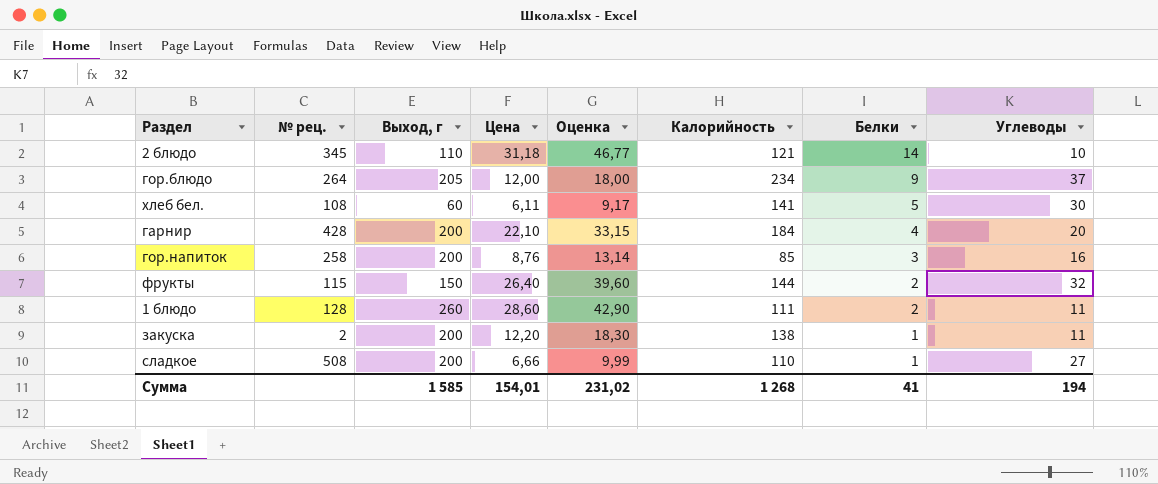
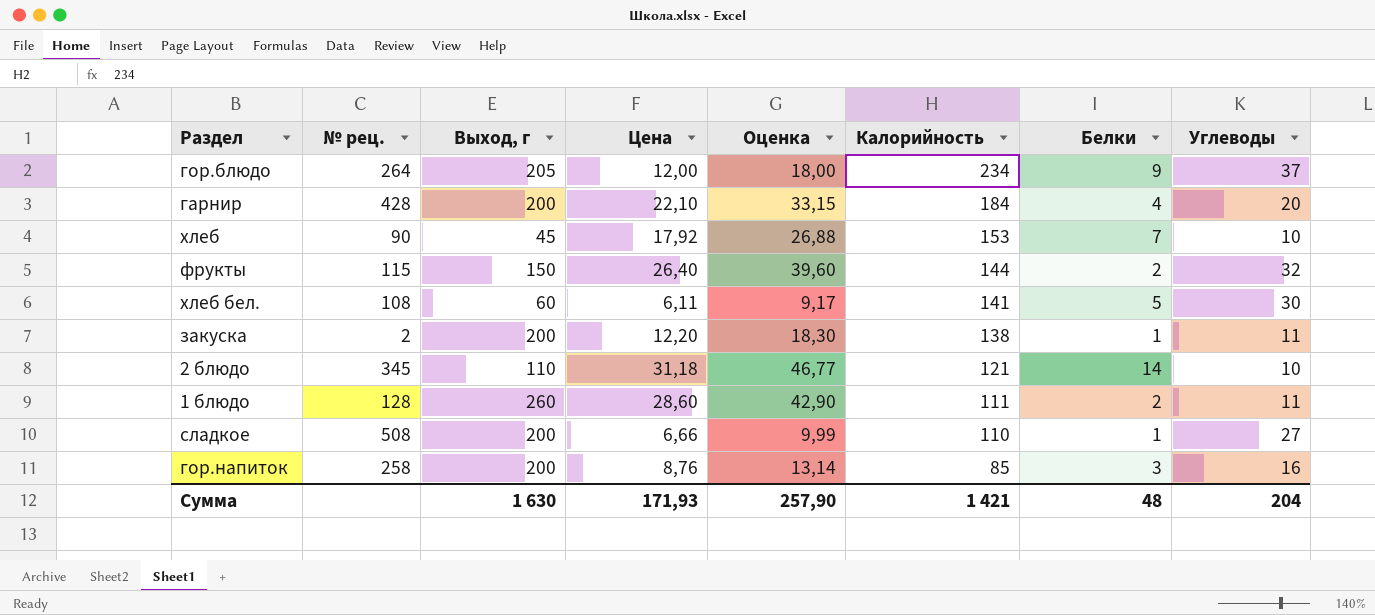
row order: Белки descending -> Калорийность descending
row хлеб: none -> 90 | 45 | 17,92 | 26,88 | 153 | 7 | 10
Сумма | Выход, г: 1 585 -> 1 630
Сумма | Цена: 154,01 -> 171,93
Сумма | Оценка: 231,02 -> 257,90
Сумма | Калорийность: 1 268 -> 1 421
Сумма | Белки: 41 -> 48
Сумма | Углеводы: 194 -> 204

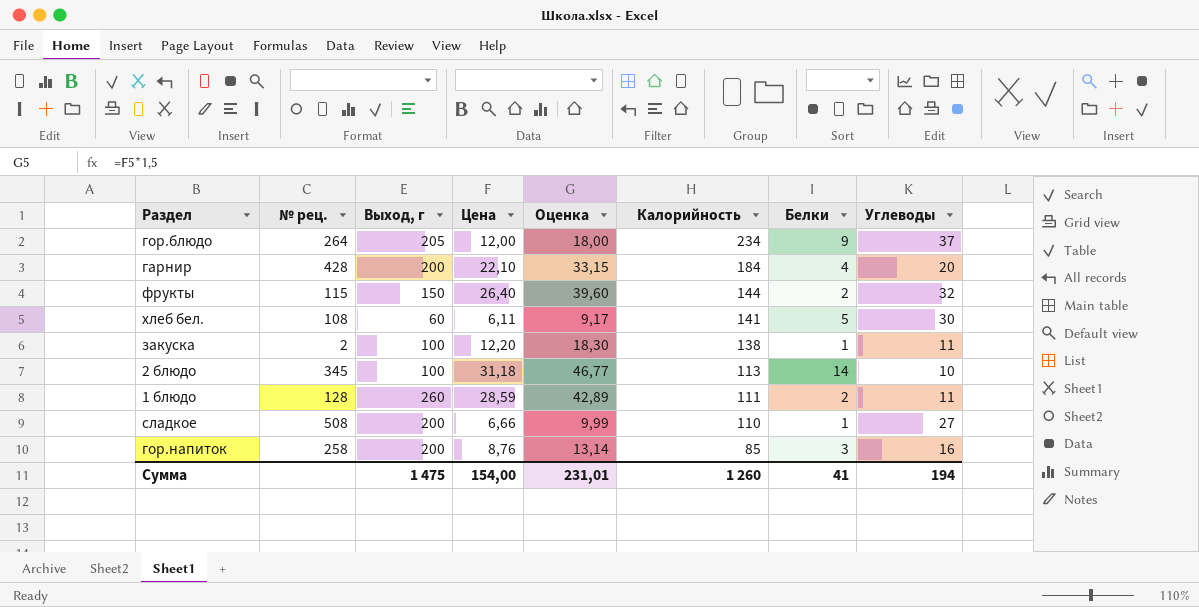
row хлеб: 90 | 45 | 17,92 | 26,88 | 153 | 7 | 10 -> none
закуска | Выход, г: 200 -> 100
2 блюдо | Выход, г: 110 -> 100
2 блюдо | Калорийность: 121 -> 113
1 блюдо | Цена: 28,60 -> 28,59
1 блюдо | Оценка: 42,90 -> 42,89
Сумма | Выход, г: 1 630 -> 1 475
Сумма | Цена: 171,93 -> 154,00
Сумма | Оценка: 257,90 -> 231,01
Сумма | Калорийность: 1 421 -> 1 260
Сумма | Белки: 48 -> 41
Сумма | Углеводы: 204 -> 194

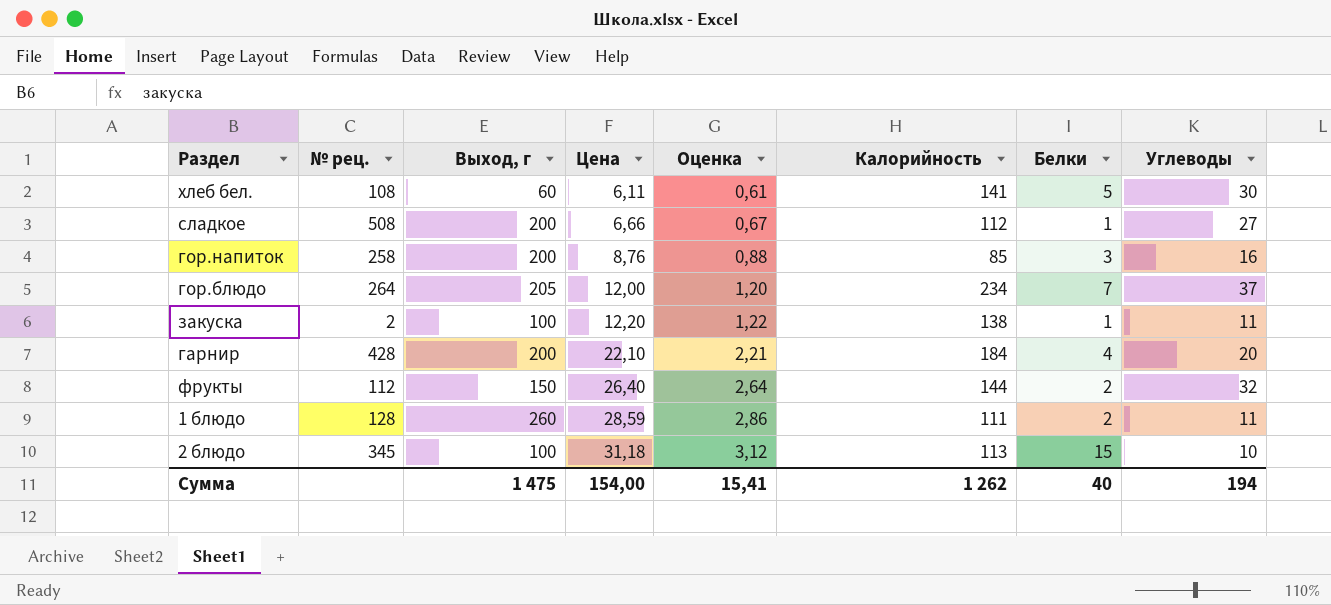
row order: Калорийность descending -> Цена ascending
column Оценка | formula: [Цена] * 1,5 -> [Цена] * 0,1
сладкое | Калорийность: 110 -> 112
гор.блюдо | Белки: 9 -> 7
фрукты | № рец.: 115 -> 112
2 блюдо | Белки: 14 -> 15
Сумма | Оценка: 231,01 -> 15,41
Сумма | Калорийность: 1 260 -> 1 262
Сумма | Белки: 41 -> 40

